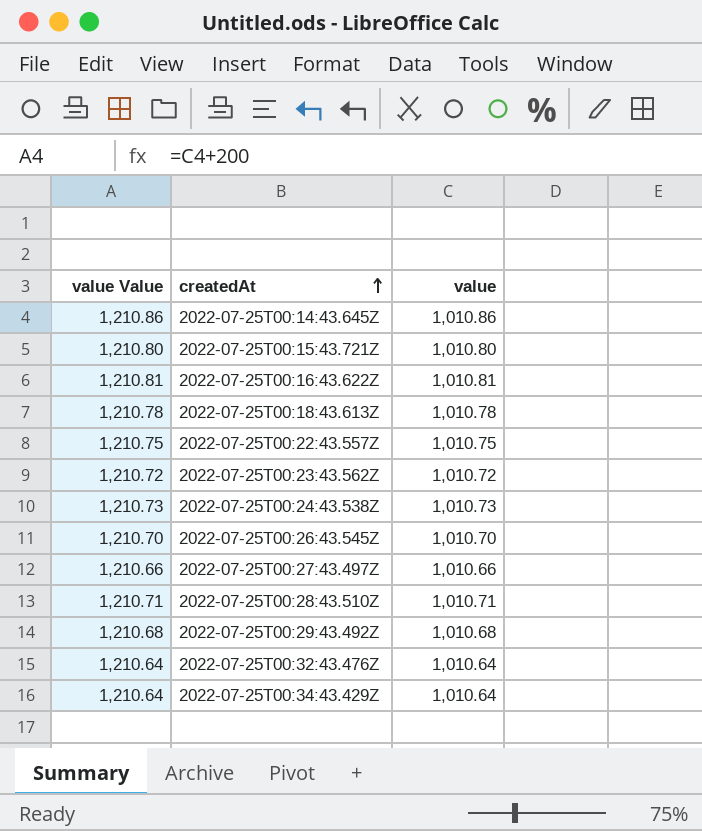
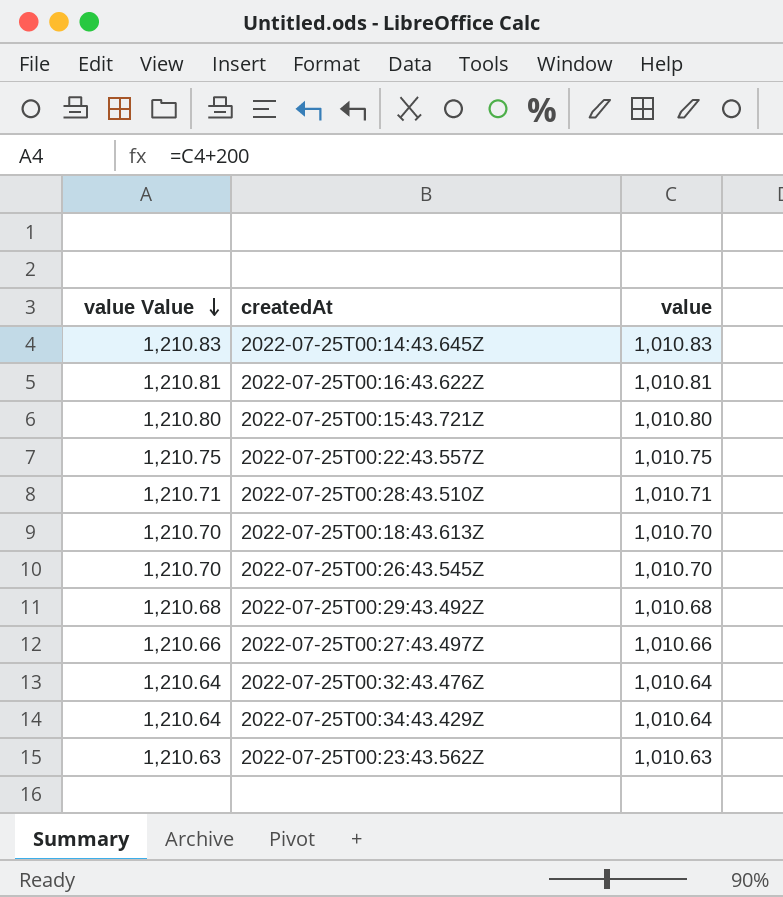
row order: createdAt ascending -> value Value descending
row 2022-07-25T00:24:43.538Z: 1,210.73 | 1,010.73 -> none
2022-07-25T00:14:43.645Z | value Value: 1,210.86 -> 1,210.83
2022-07-25T00:14:43.645Z | value: 1,010.86 -> 1,010.83
2022-07-25T00:18:43.613Z | value Value: 1,210.78 -> 1,210.70
2022-07-25T00:18:43.613Z | value: 1,010.78 -> 1,010.70
2022-07-25T00:23:43.562Z | value Value: 1,210.72 -> 1,210.63
2022-07-25T00:23:43.562Z | value: 1,010.72 -> 1,010.63

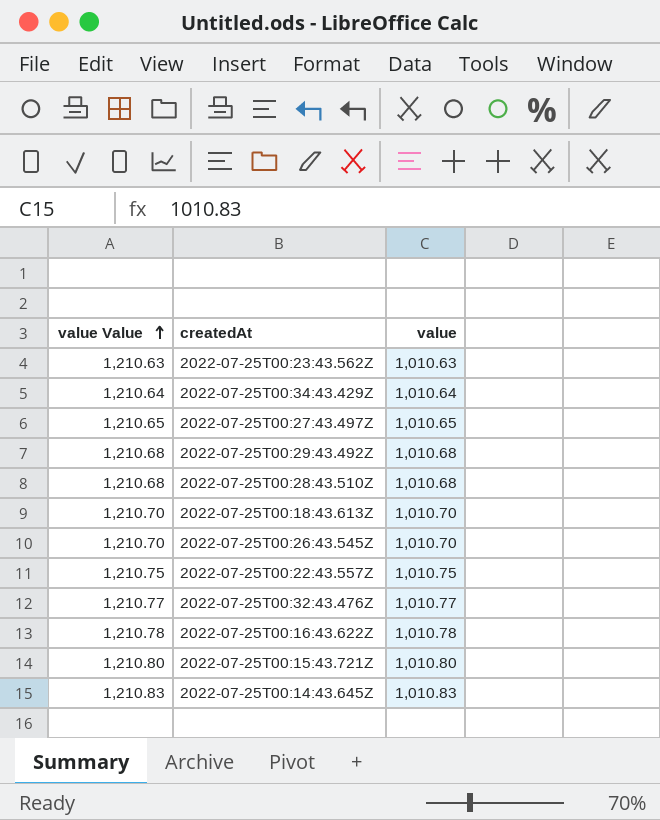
row order: value Value descending -> value Value ascending
2022-07-25T00:27:43.497Z | value Value: 1,210.66 -> 1,210.65
2022-07-25T00:27:43.497Z | value: 1,010.66 -> 1,010.65
2022-07-25T00:28:43.510Z | value Value: 1,210.71 -> 1,210.68
2022-07-25T00:28:43.510Z | value: 1,010.71 -> 1,010.68
2022-07-25T00:32:43.476Z | value Value: 1,210.64 -> 1,210.77
2022-07-25T00:32:43.476Z | value: 1,010.64 -> 1,010.77
2022-07-25T00:16:43.622Z | value Value: 1,210.81 -> 1,210.78
2022-07-25T00:16:43.622Z | value: 1,010.81 -> 1,010.78

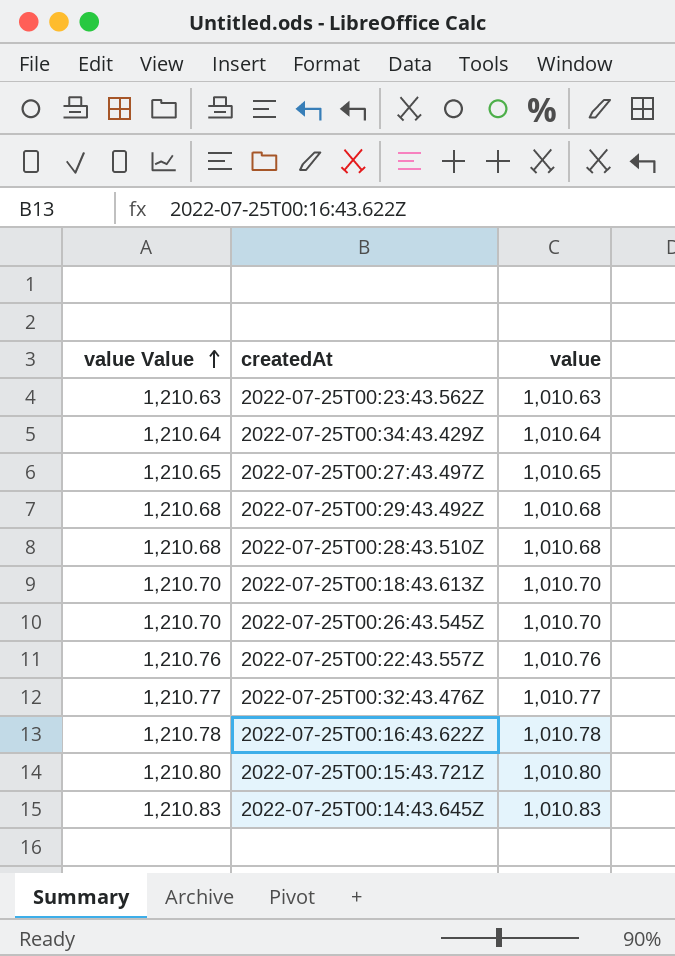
2022-07-25T00:22:43.557Z | value Value: 1,210.75 -> 1,210.76
2022-07-25T00:22:43.557Z | value: 1,010.75 -> 1,010.76

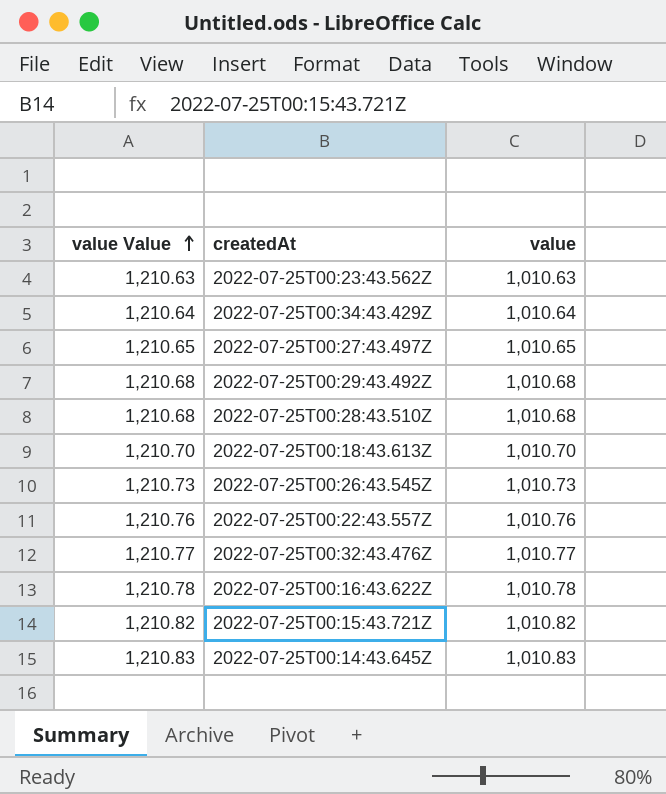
2022-07-25T00:26:43.545Z | value Value: 1,210.70 -> 1,210.73
2022-07-25T00:26:43.545Z | value: 1,010.70 -> 1,010.73
2022-07-25T00:15:43.721Z | value Value: 1,210.80 -> 1,210.82
2022-07-25T00:15:43.721Z | value: 1,010.80 -> 1,010.82

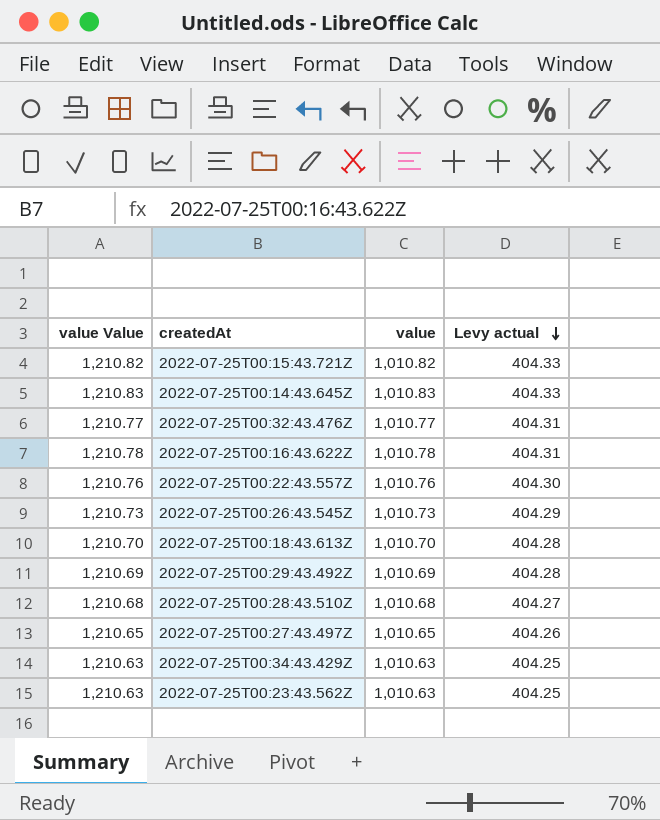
row order: value Value ascending -> Levy actual descending
column Levy actual | formula: none -> [value] * 0.4
2022-07-25T00:29:43.492Z | value Value: 1,210.68 -> 1,210.69
2022-07-25T00:29:43.492Z | value: 1,010.68 -> 1,010.69
2022-07-25T00:34:43.429Z | value Value: 1,210.64 -> 1,210.63
2022-07-25T00:34:43.429Z | value: 1,010.64 -> 1,010.63

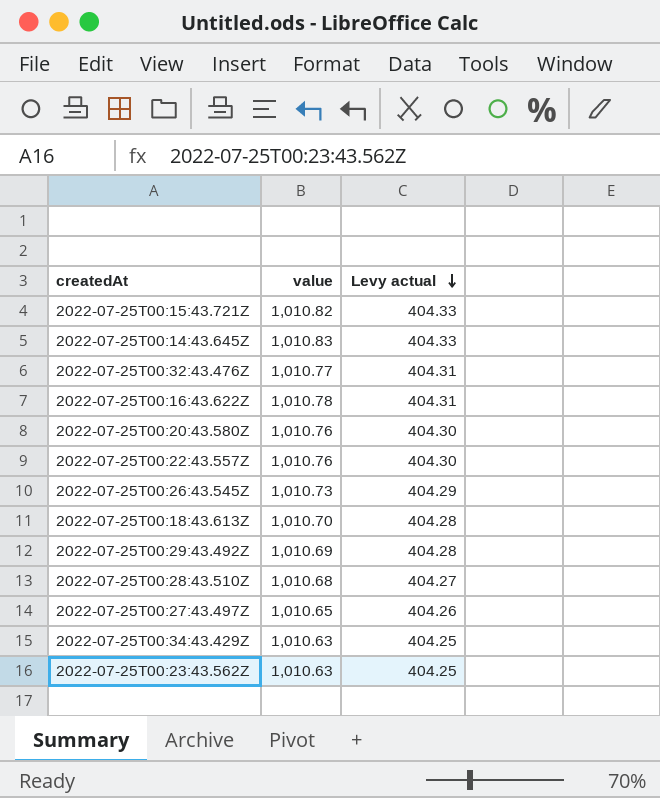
column value Value | formula: [value] + 200 -> none
row 2022-07-25T00:20:43.580Z: none -> 1,010.76 | 404.30

